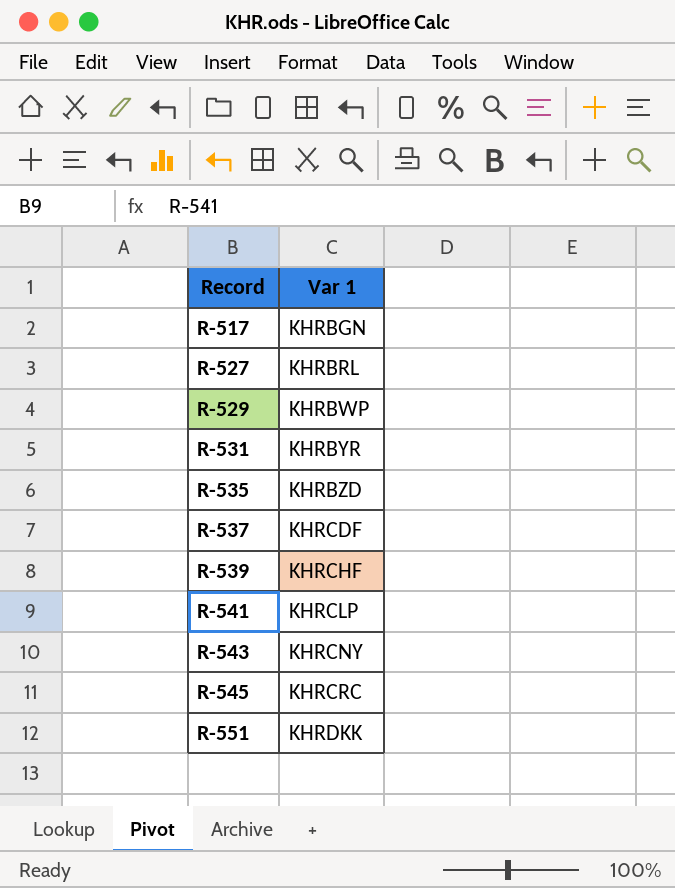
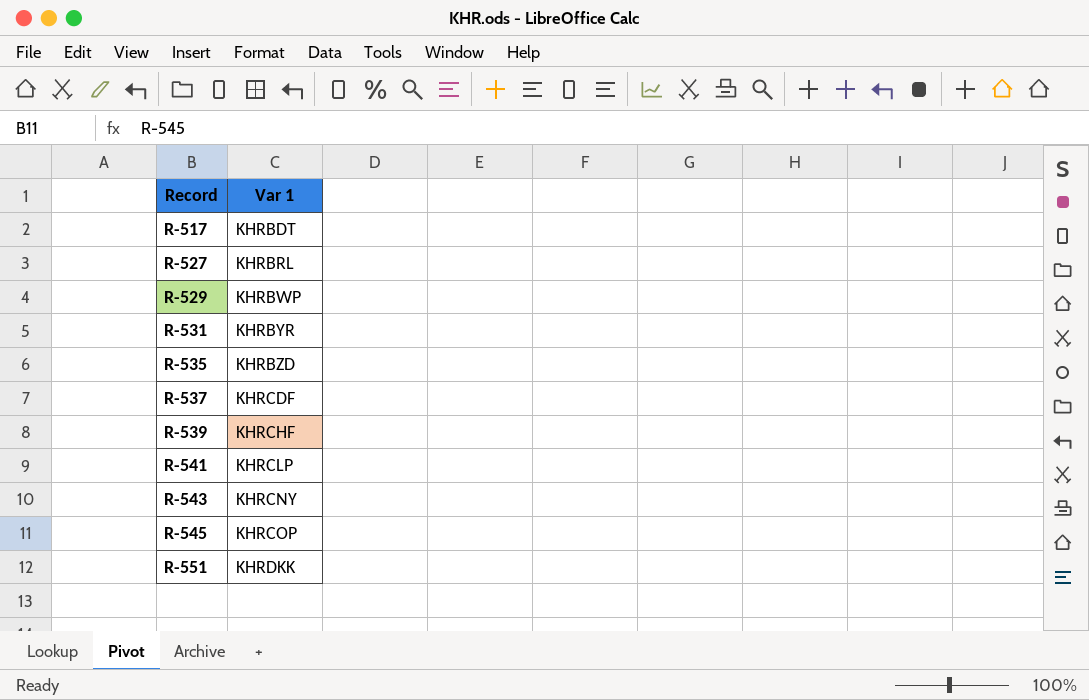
R-517 | Var 1: KHRBGN -> KHRBDT
R-545 | Var 1: KHRCRC -> KHRCOP

